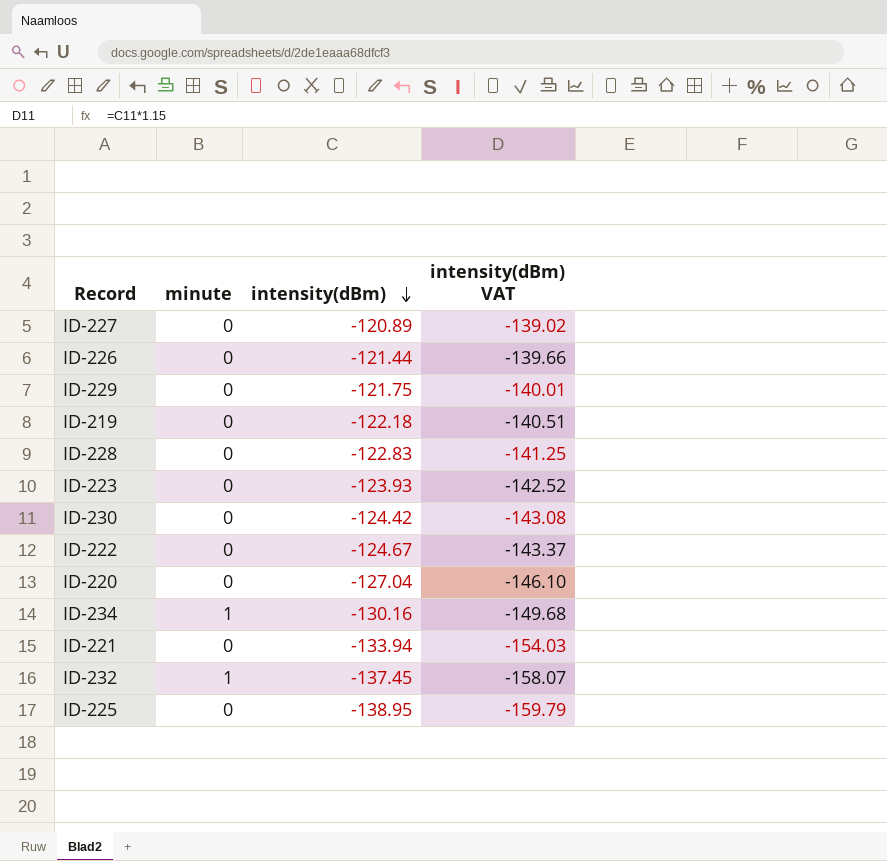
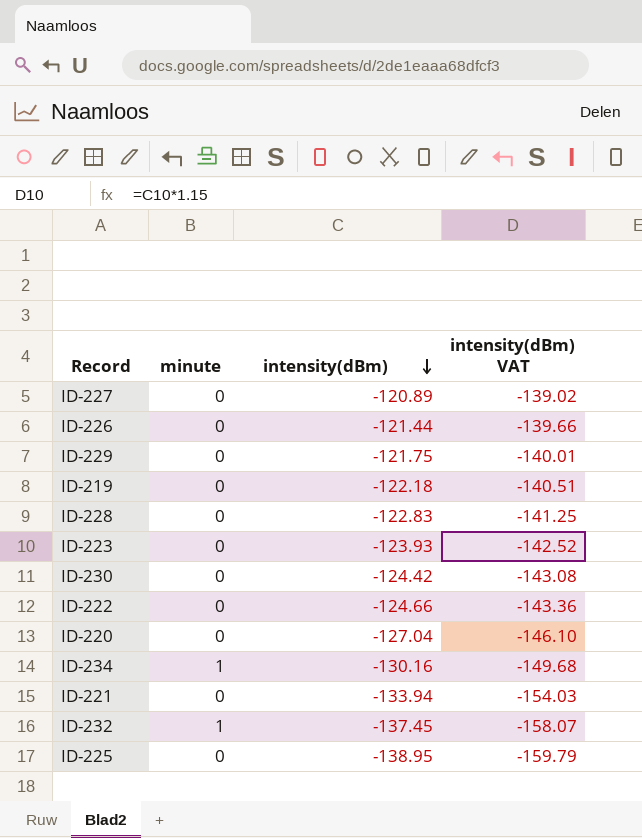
ID-222 | intensity(dBm): -124.67 -> -124.66
ID-222 | intensity(dBm) VAT: -143.37 -> -143.36

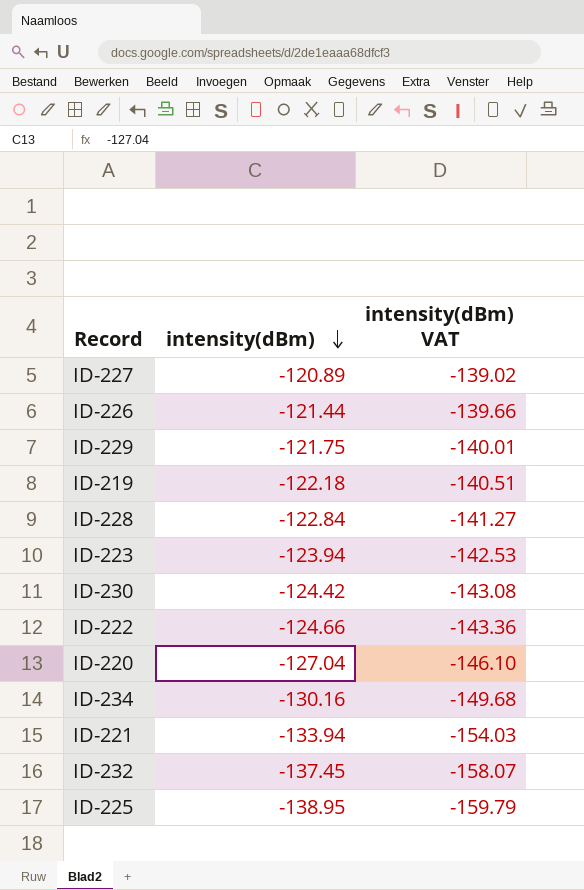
column minute | position: 2 -> none
ID-228 | intensity(dBm): -122.83 -> -122.84
ID-228 | intensity(dBm) VAT: -141.25 -> -141.27
ID-223 | intensity(dBm): -123.93 -> -123.94
ID-223 | intensity(dBm) VAT: -142.52 -> -142.53

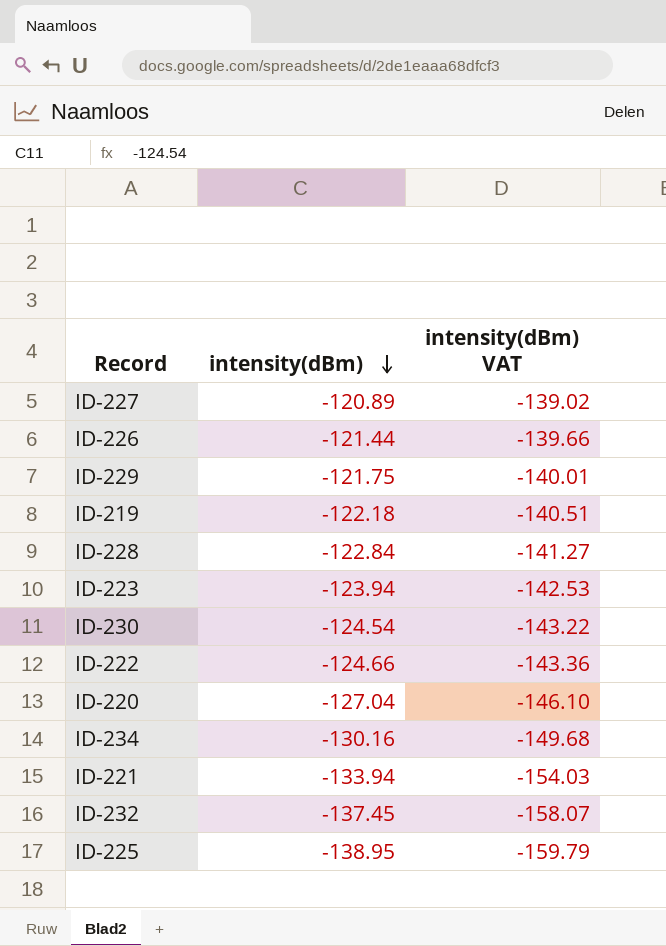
ID-230 | intensity(dBm): -124.42 -> -124.54
ID-230 | intensity(dBm) VAT: -143.08 -> -143.22

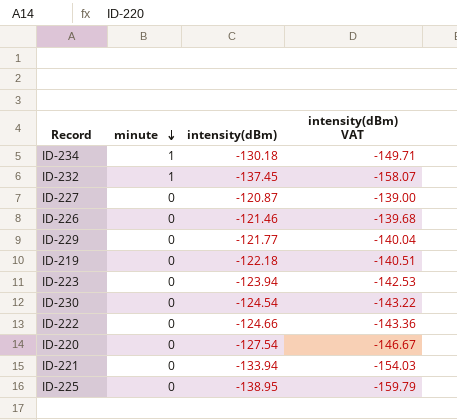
row order: intensity(dBm) descending -> minute descending
column minute | position: none -> 2
row ID-228: -122.84 | -141.27 -> none
ID-234 | intensity(dBm): -130.16 -> -130.18
ID-234 | intensity(dBm) VAT: -149.68 -> -149.71
ID-227 | intensity(dBm): -120.89 -> -120.87
ID-227 | intensity(dBm) VAT: -139.02 -> -139.00
ID-226 | intensity(dBm): -121.44 -> -121.46
ID-226 | intensity(dBm) VAT: -139.66 -> -139.68
ID-229 | intensity(dBm): -121.75 -> -121.77
ID-229 | intensity(dBm) VAT: -140.01 -> -140.04
ID-220 | intensity(dBm): -127.04 -> -127.54
ID-220 | intensity(dBm) VAT: -146.10 -> -146.67

